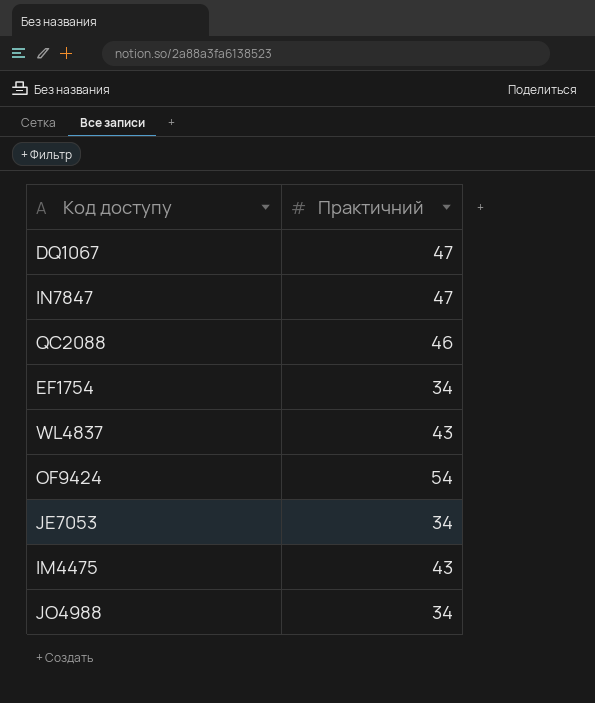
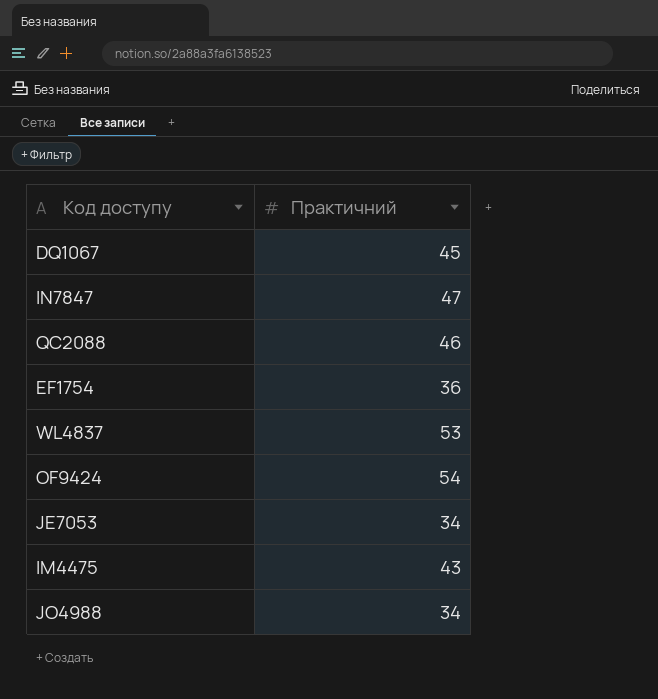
DQ1067 | Практичний: 47 -> 45
EF1754 | Практичний: 34 -> 36
WL4837 | Практичний: 43 -> 53

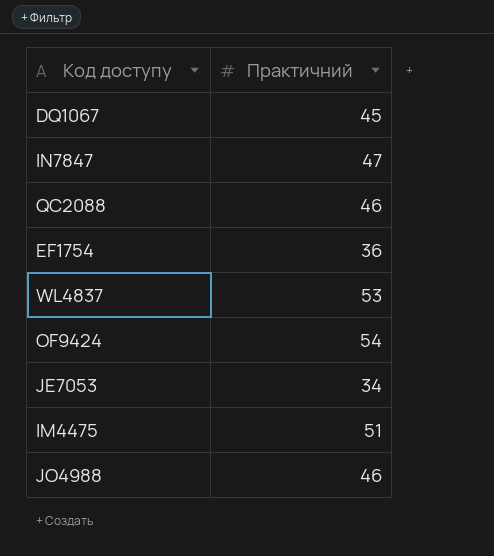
IM4475 | Практичний: 43 -> 51
JO4988 | Практичний: 34 -> 46

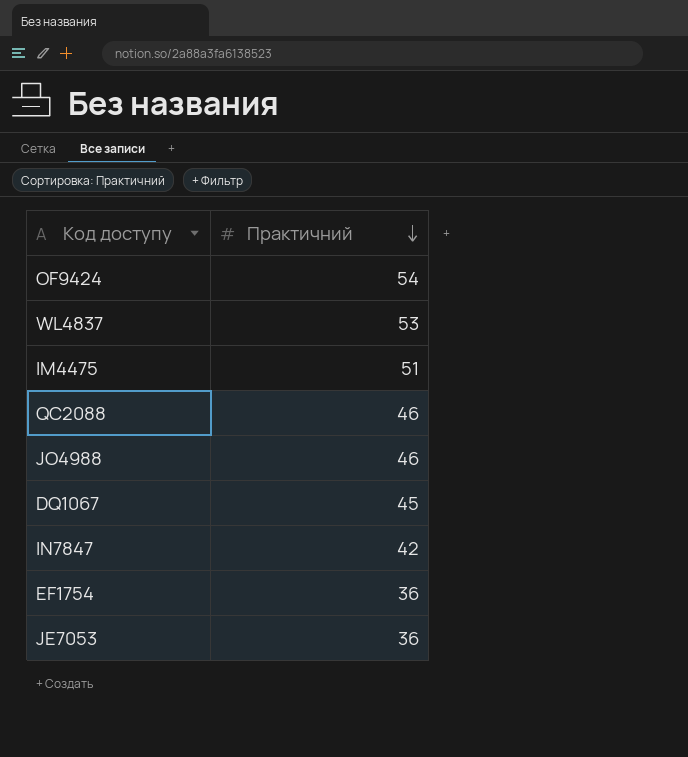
row order: none -> Практичний descending
IN7847 | Практичний: 47 -> 42
JE7053 | Практичний: 34 -> 36

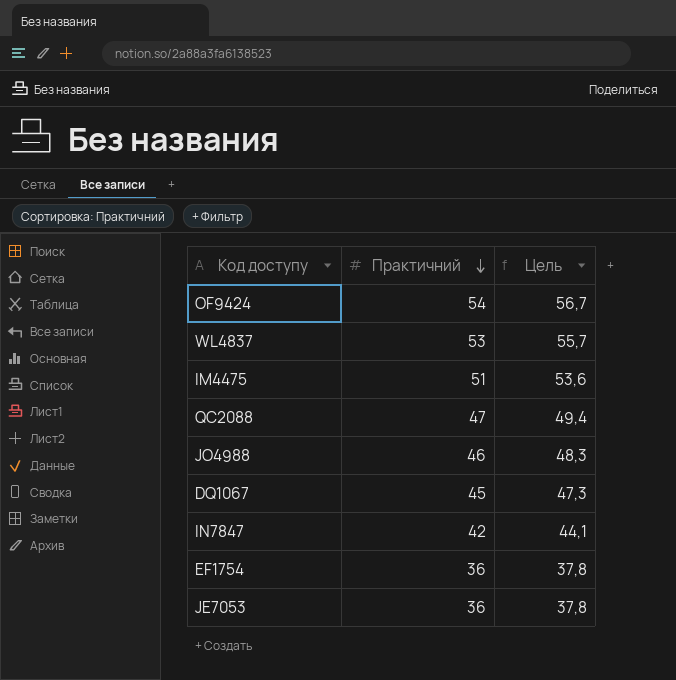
column Цель | formula: none -> [Практичний] * 1,05
QC2088 | Практичний: 46 -> 47

